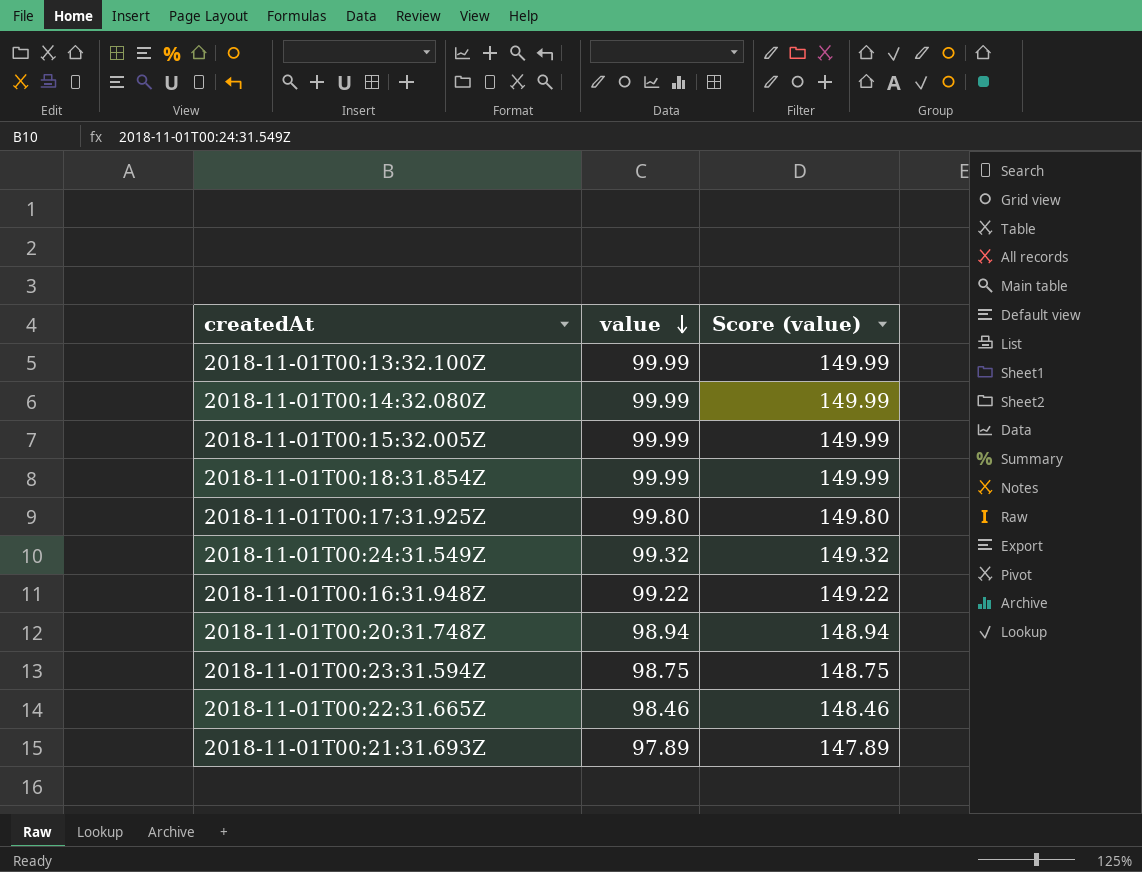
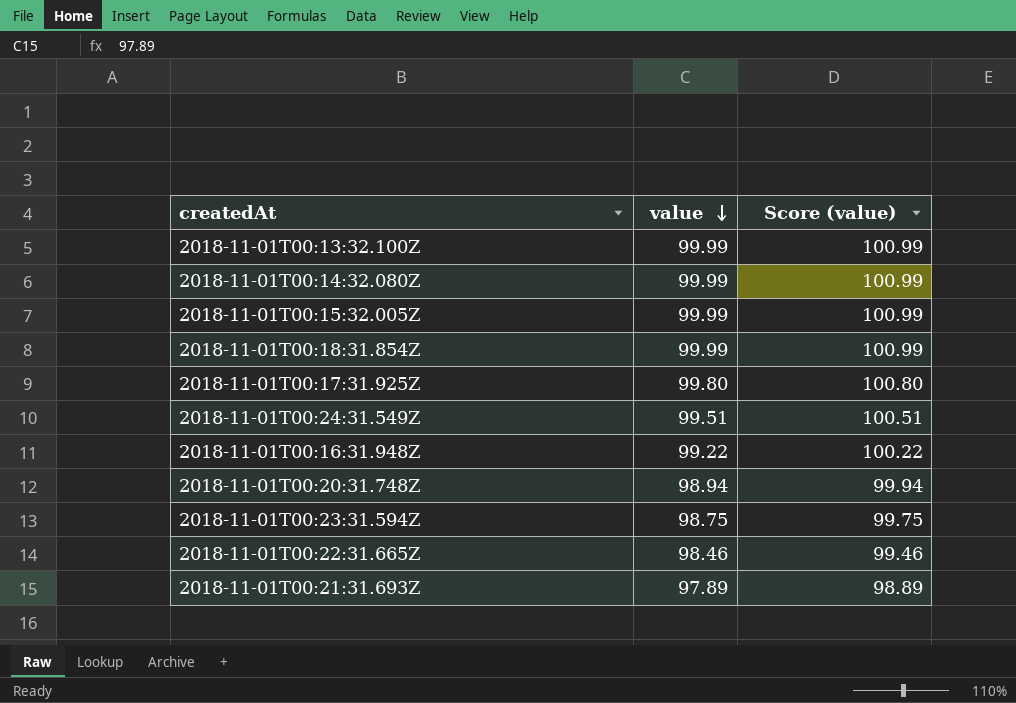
column Score (value) | formula: [value] + 50 -> [value] + 1
2018-11-01T00:24:31.549Z | value: 99.32 -> 99.51

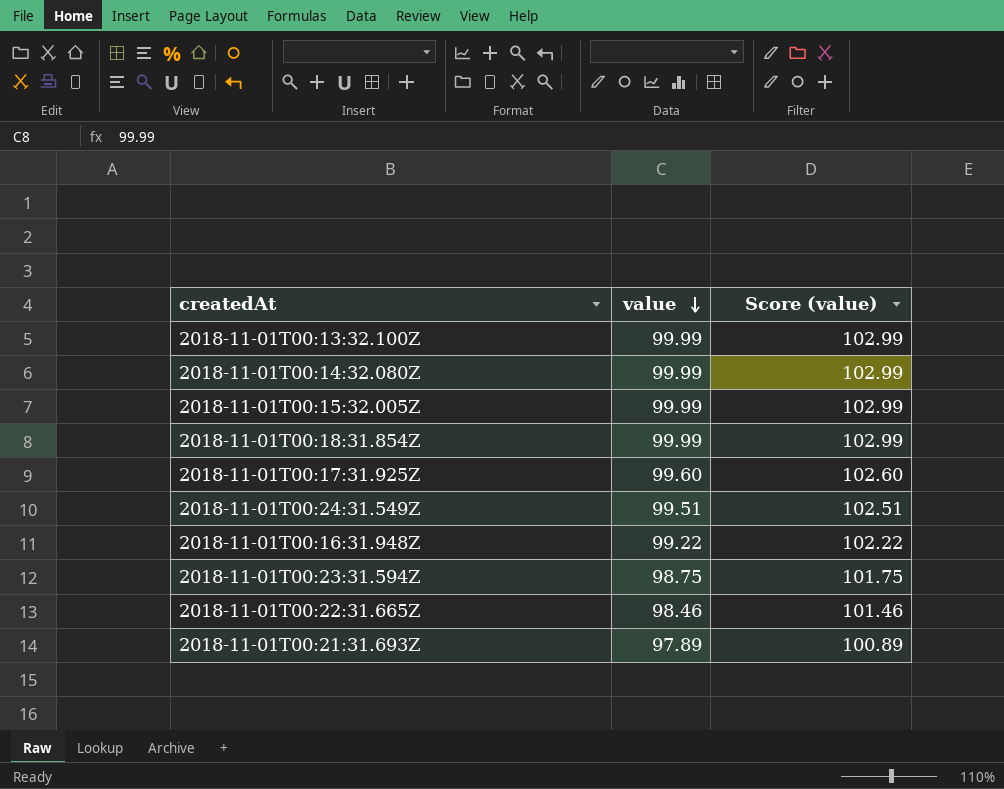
column Score (value) | formula: [value] + 1 -> [value] + 3
row 2018-11-01T00:20:31.748Z: 98.94 | 99.94 -> none
2018-11-01T00:17:31.925Z | value: 99.80 -> 99.60

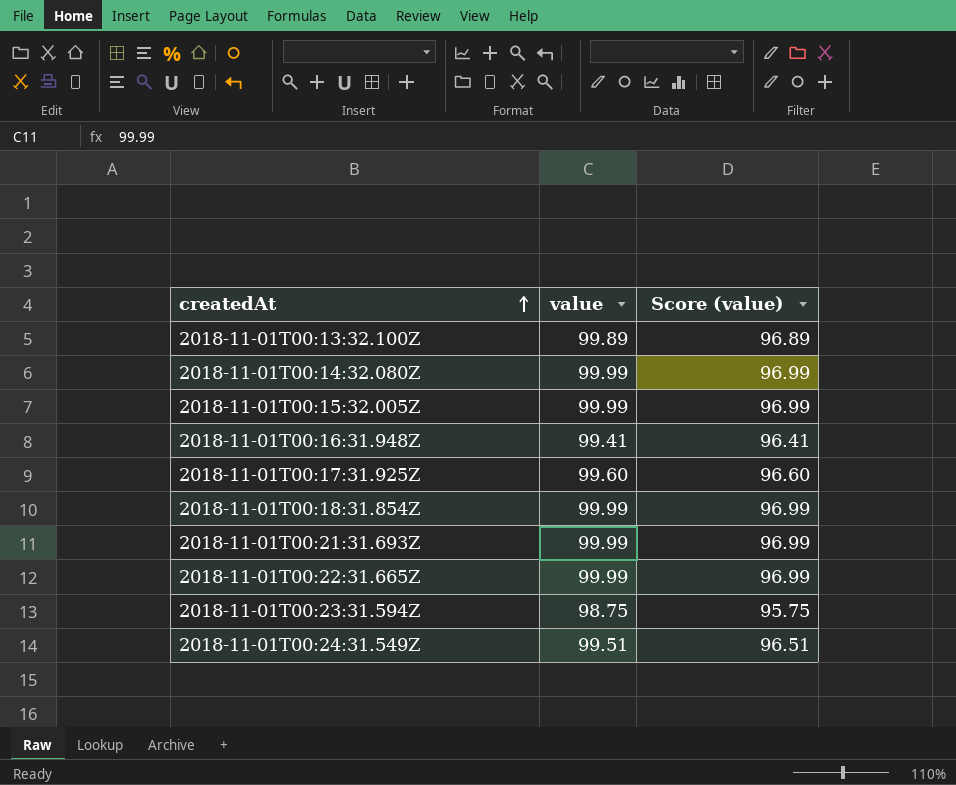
row order: value descending -> createdAt ascending
column Score (value) | formula: [value] + 3 -> [value] - 3
2018-11-01T00:13:32.100Z | value: 99.99 -> 99.89
2018-11-01T00:16:31.948Z | value: 99.22 -> 99.41
2018-11-01T00:21:31.693Z | value: 97.89 -> 99.99
2018-11-01T00:22:31.665Z | value: 98.46 -> 99.99

